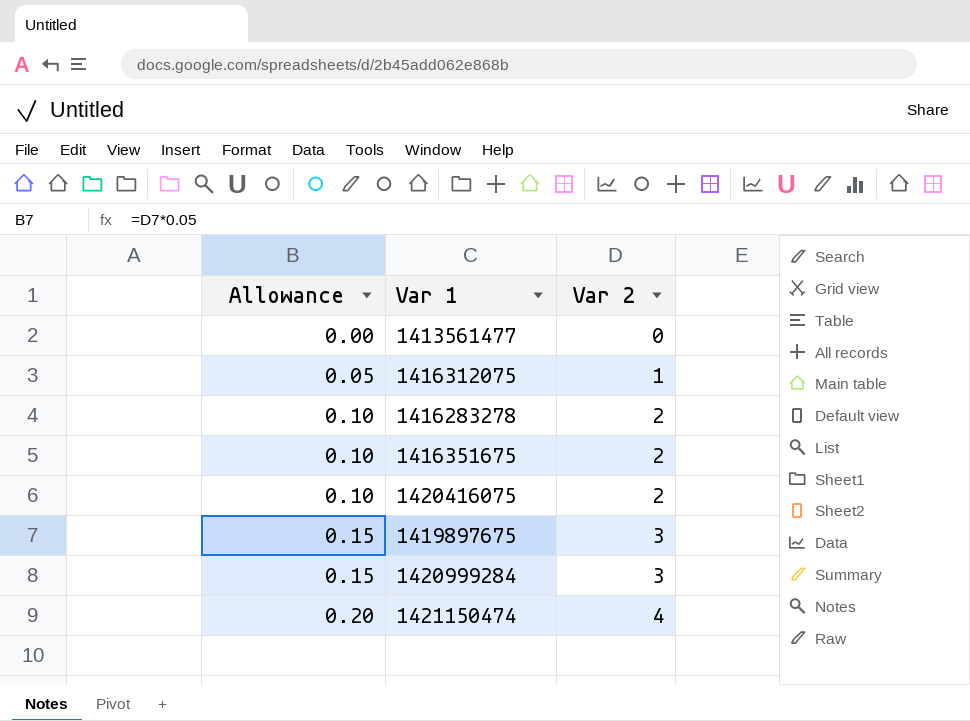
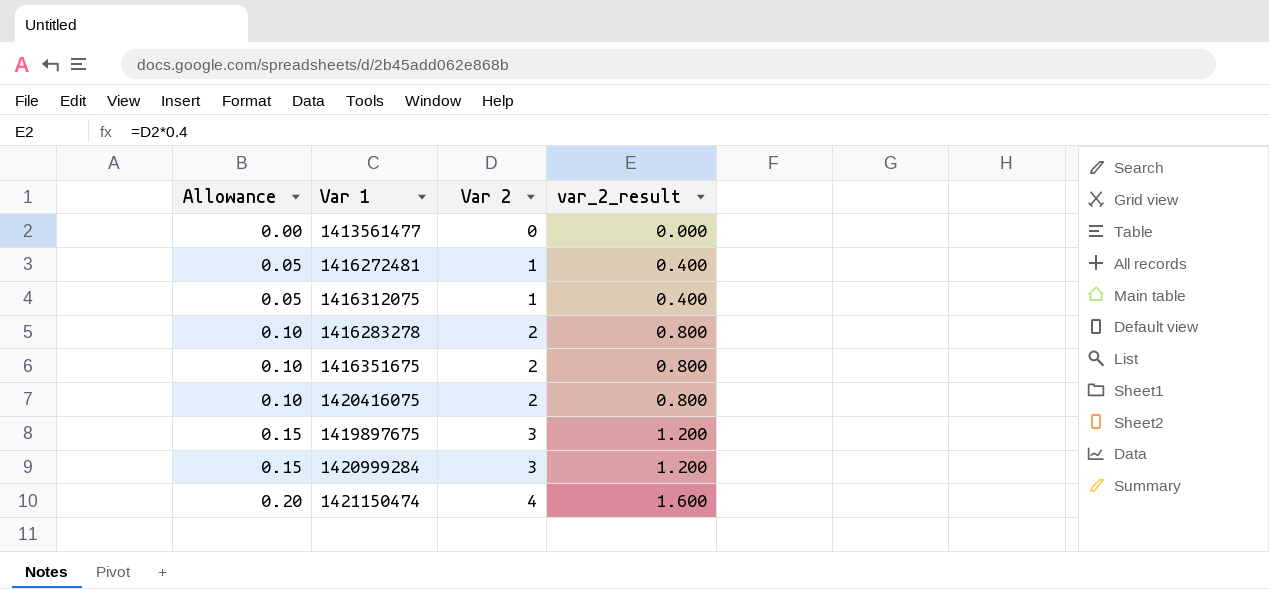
column var_2_result | formula: none -> [Var 2] * 0.4
row 1416272481: none -> 0.05 | 1 | 0.400

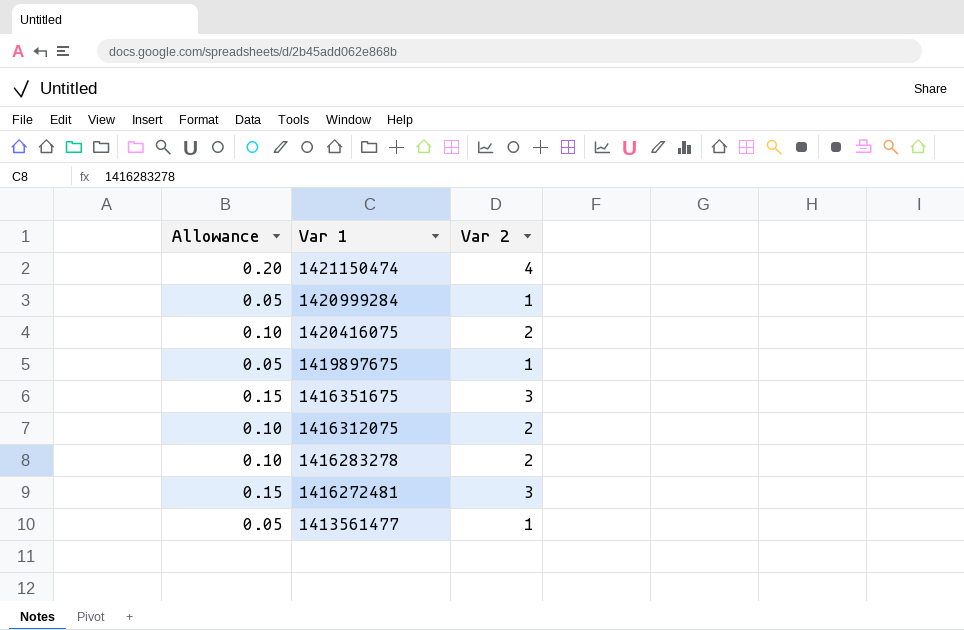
row order: Allowance ascending -> Var 1 descending
column var_2_result | formula: [Var 2] * 0.4 -> none
1420999284 | Allowance: 0.15 -> 0.05
1420999284 | Var 2: 3 -> 1
1419897675 | Allowance: 0.15 -> 0.05
1419897675 | Var 2: 3 -> 1
1416351675 | Allowance: 0.10 -> 0.15
1416351675 | Var 2: 2 -> 3
1416312075 | Allowance: 0.05 -> 0.10
1416312075 | Var 2: 1 -> 2
1416272481 | Allowance: 0.05 -> 0.15
1416272481 | Var 2: 1 -> 3
1413561477 | Allowance: 0.00 -> 0.05
1413561477 | Var 2: 0 -> 1

